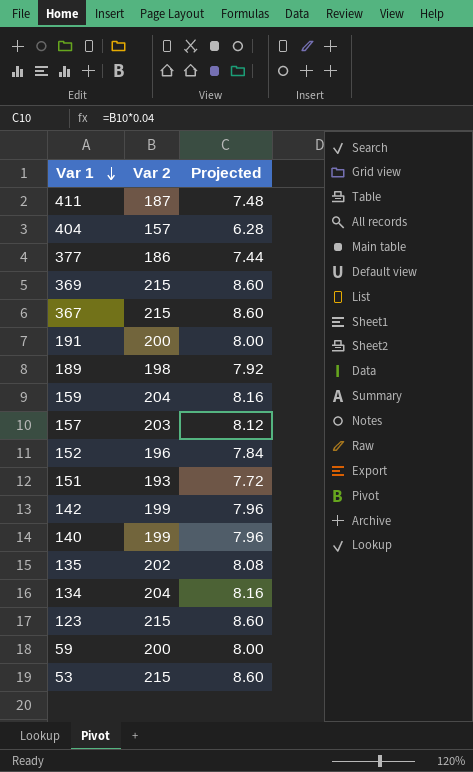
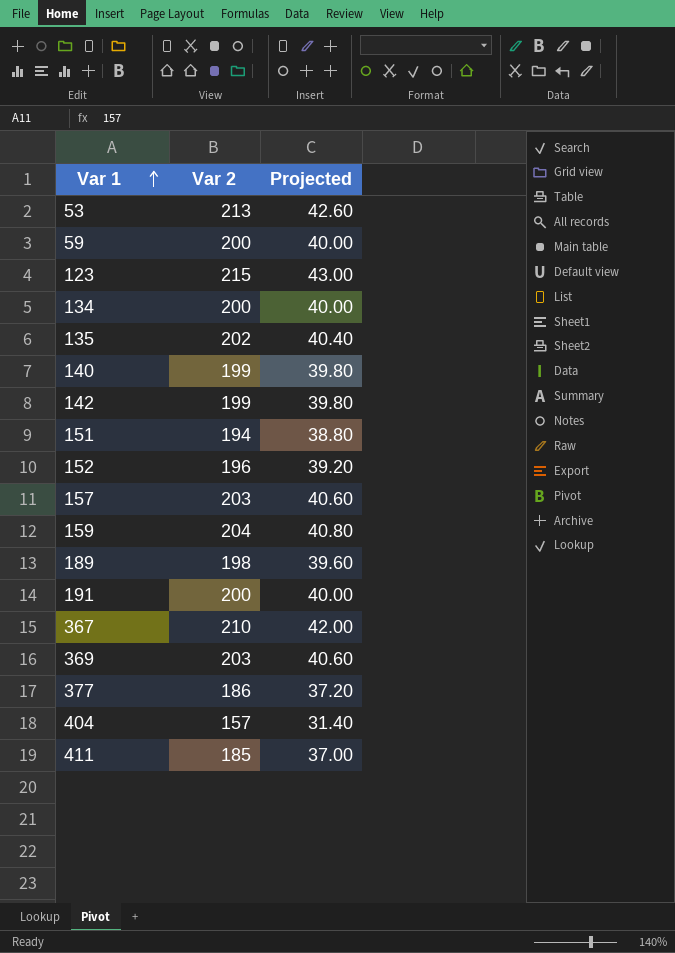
row order: Var 1 descending -> Var 1 ascending
column Projected | formula: [Var 2] * 0.04 -> [Var 2] * 0.2
53 | Var 2: 215 -> 213
134 | Var 2: 204 -> 200
151 | Var 2: 193 -> 194
367 | Var 2: 215 -> 210
369 | Var 2: 215 -> 203
411 | Var 2: 187 -> 185

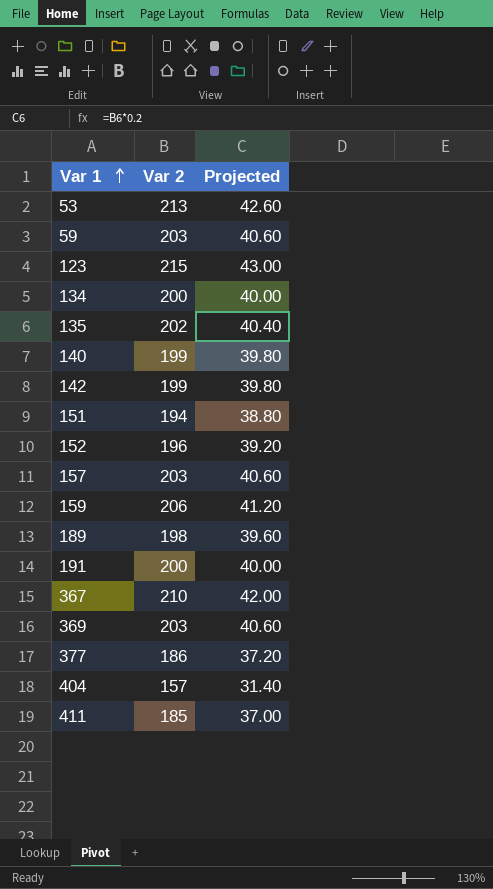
59 | Var 2: 200 -> 203
59 | Projected: 40.00 -> 40.60
159 | Var 2: 204 -> 206
159 | Projected: 40.80 -> 41.20

